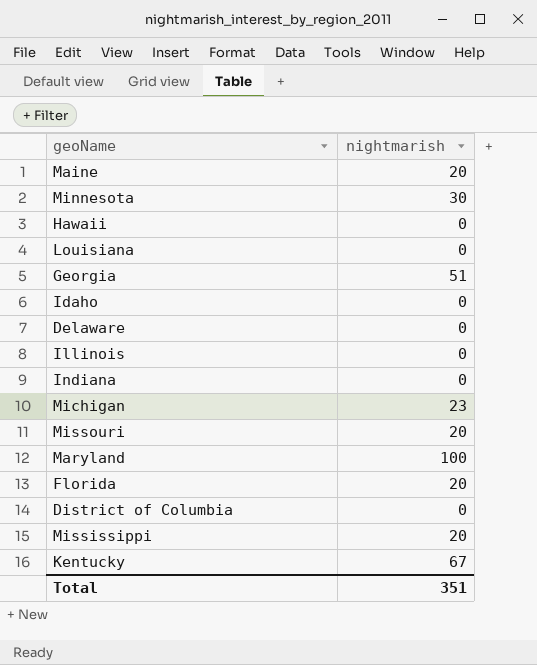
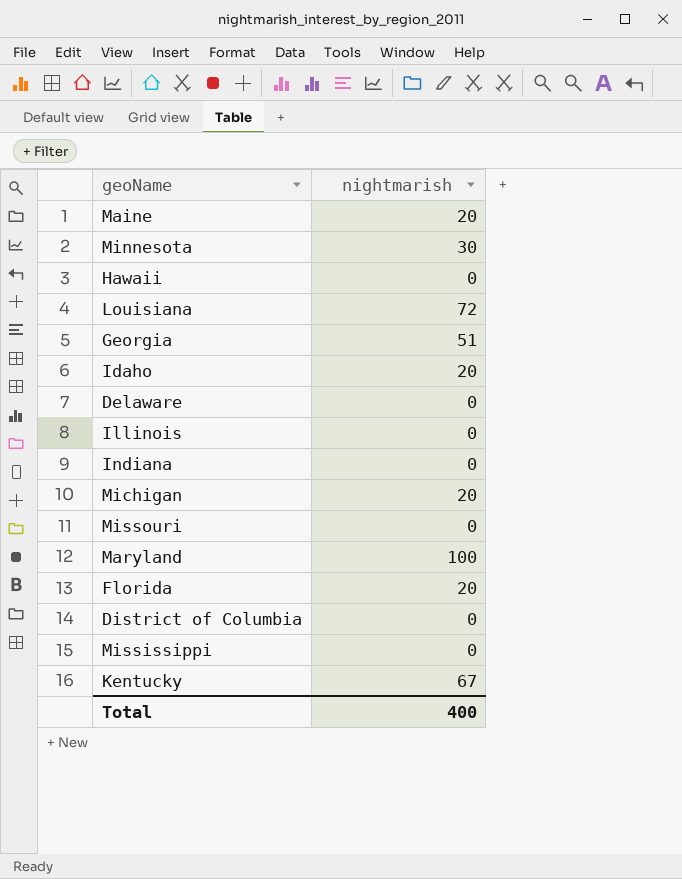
Louisiana | nightmarish: 0 -> 72
Idaho | nightmarish: 0 -> 20
Michigan | nightmarish: 23 -> 20
Missouri | nightmarish: 20 -> 0
Mississippi | nightmarish: 20 -> 0
Total | nightmarish: 351 -> 400

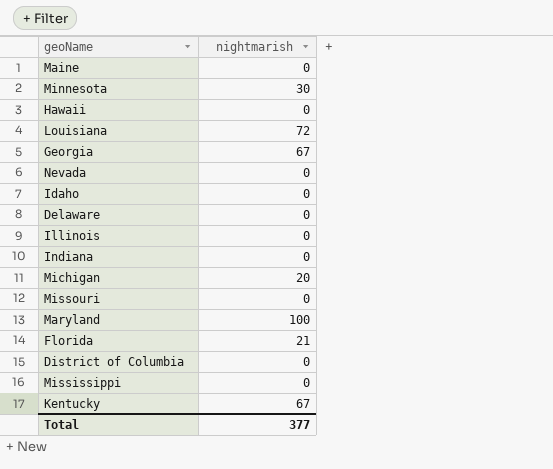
Maine | nightmarish: 20 -> 0
Georgia | nightmarish: 51 -> 67
row Nevada: none -> 0
Idaho | nightmarish: 20 -> 0
Florida | nightmarish: 20 -> 21
Total | nightmarish: 400 -> 377

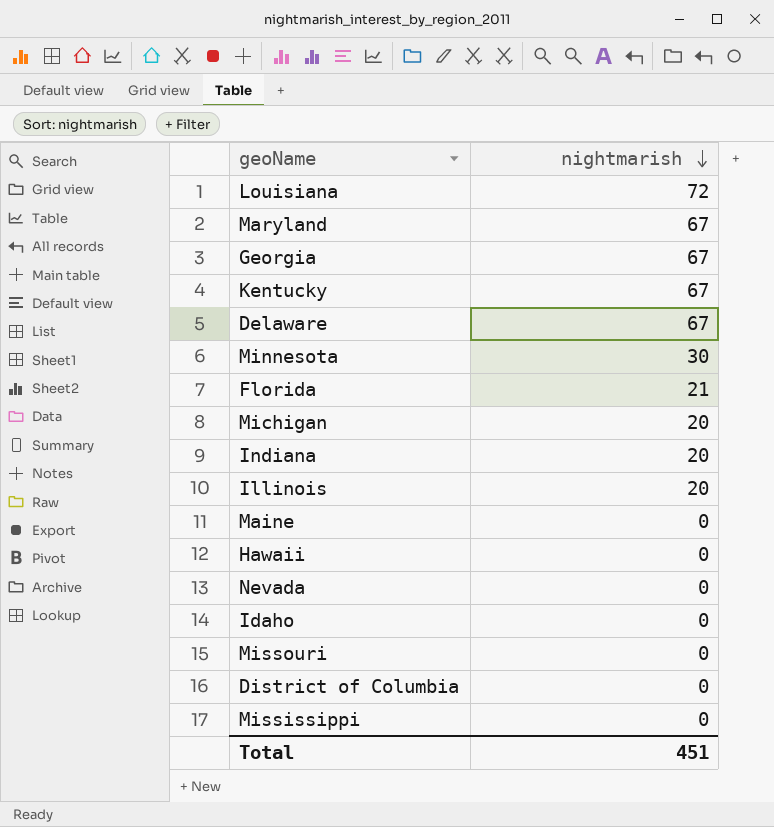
row order: none -> nightmarish descending
Maryland | nightmarish: 100 -> 67
Delaware | nightmarish: 0 -> 67
Indiana | nightmarish: 0 -> 20
Illinois | nightmarish: 0 -> 20
Total | nightmarish: 377 -> 451

